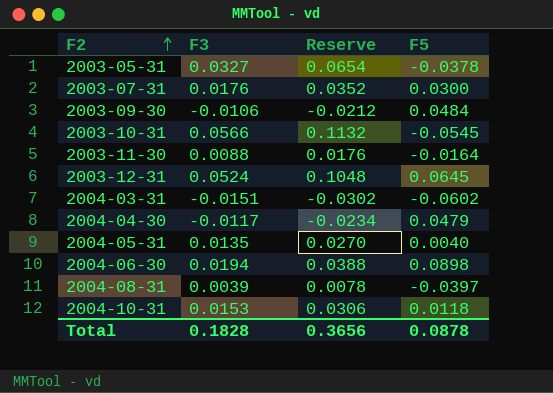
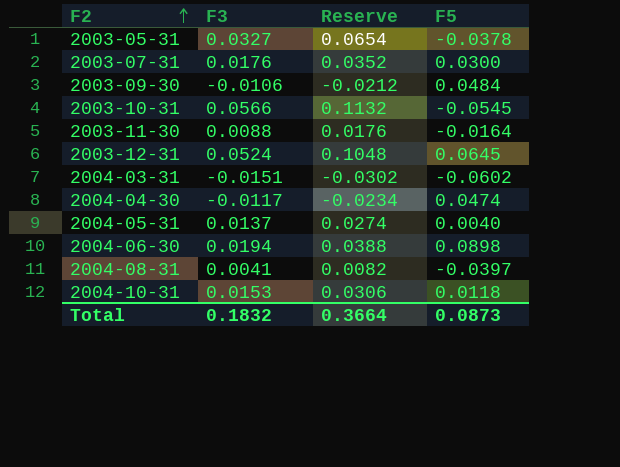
2004-04-30 | F5: 0.0479 -> 0.0474
2004-05-31 | F3: 0.0135 -> 0.0137
2004-05-31 | Reserve: 0.0270 -> 0.0274
2004-08-31 | F3: 0.0039 -> 0.0041
2004-08-31 | Reserve: 0.0078 -> 0.0082
Total | F3: 0.1828 -> 0.1832
Total | Reserve: 0.3656 -> 0.3664
Total | F5: 0.0878 -> 0.0873

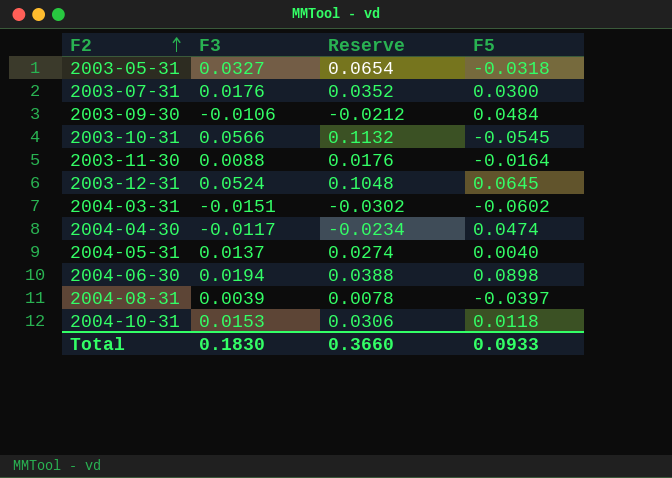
2003-05-31 | F5: -0.0378 -> -0.0318
2004-08-31 | F3: 0.0041 -> 0.0039
2004-08-31 | Reserve: 0.0082 -> 0.0078
Total | F3: 0.1832 -> 0.1830
Total | Reserve: 0.3664 -> 0.3660
Total | F5: 0.0873 -> 0.0933

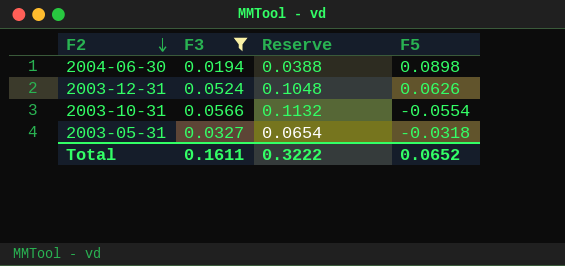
filter: none -> F3 >= 0.0194
row order: F2 ascending -> F2 descending
2003-12-31 | F5: 0.0645 -> 0.0626
2003-10-31 | F5: -0.0545 -> -0.0554
Total | F3: 0.1830 -> 0.1611
Total | Reserve: 0.3660 -> 0.3222
Total | F5: 0.0933 -> 0.0652

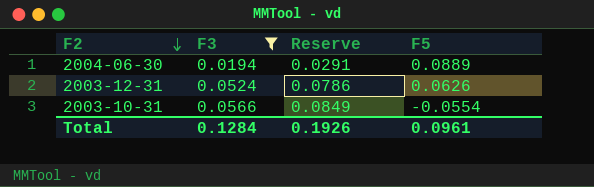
column Reserve | formula: [F3] * 2 -> [F3] * 1.5
row 2003-05-31: 0.0327 | 0.0654 | -0.0318 -> none
2004-06-30 | F5: 0.0898 -> 0.0889
Total | F3: 0.1611 -> 0.1284
Total | Reserve: 0.3222 -> 0.1926
Total | F5: 0.0652 -> 0.0961

